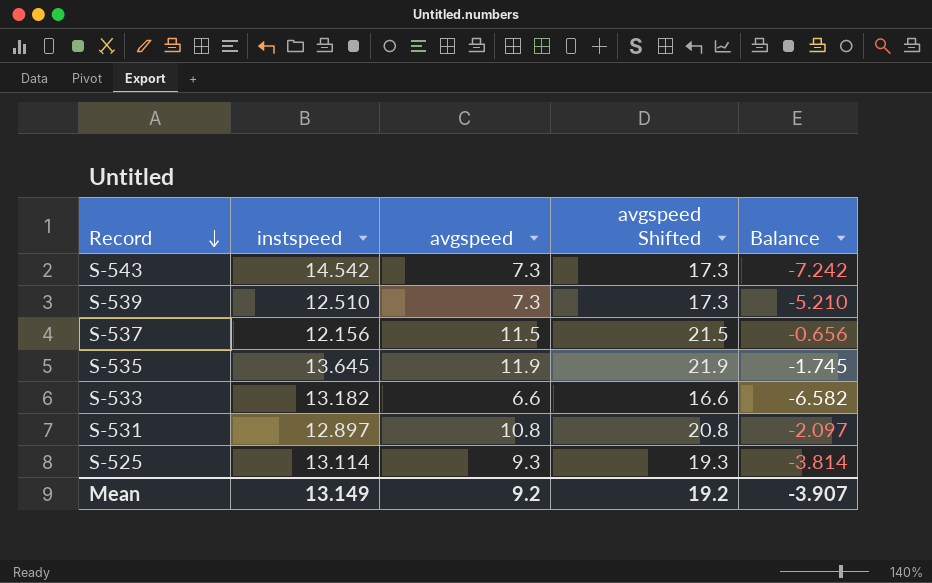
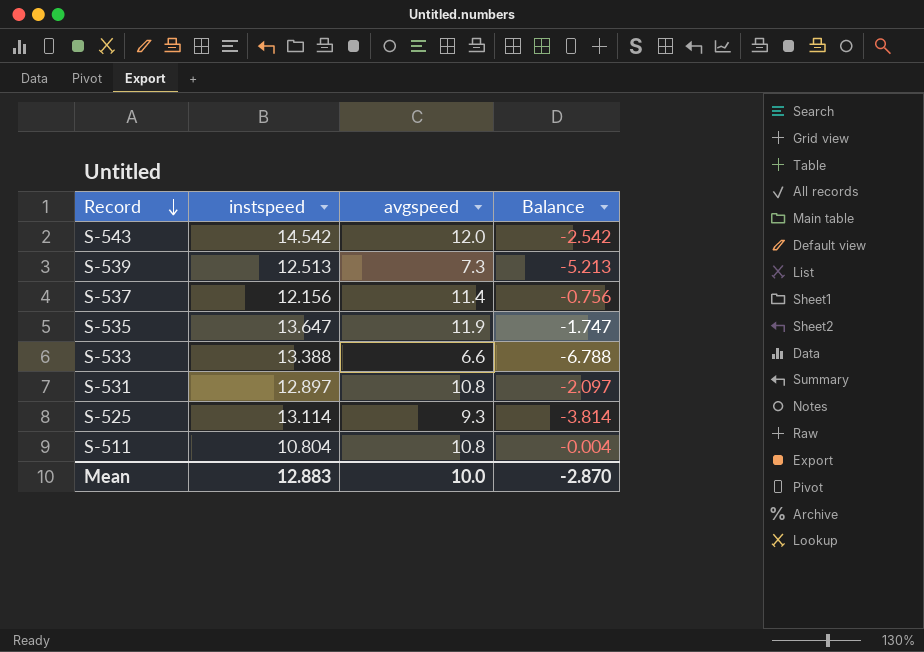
column avgspeed Shifted | formula: [avgspeed] + 10 -> none
S-543 | avgspeed: 7.3 -> 12.0
S-543 | Balance: -7.242 -> -2.542
S-539 | instspeed: 12.510 -> 12.513
S-539 | Balance: -5.210 -> -5.213
S-537 | avgspeed: 11.5 -> 11.4
S-537 | Balance: -0.656 -> -0.756
S-535 | instspeed: 13.645 -> 13.647
S-535 | Balance: -1.745 -> -1.747
S-533 | instspeed: 13.182 -> 13.388
S-533 | Balance: -6.582 -> -6.788
row S-511: none -> 10.804 | 10.8 | -0.004
Mean | instspeed: 13.149 -> 12.883
Mean | avgspeed: 9.2 -> 10.0
Mean | Balance: -3.907 -> -2.870

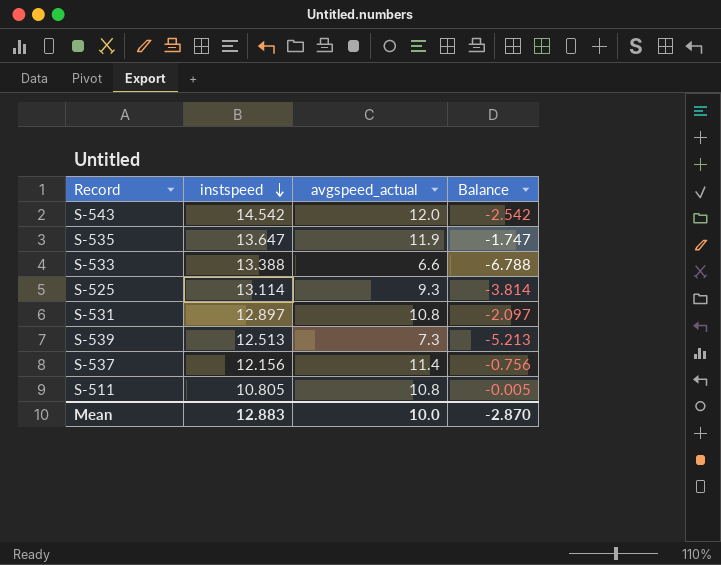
row order: Record descending -> instspeed descending
column name: avgspeed -> avgspeed_actual
S-511 | instspeed: 10.804 -> 10.805
S-511 | Balance: -0.004 -> -0.005

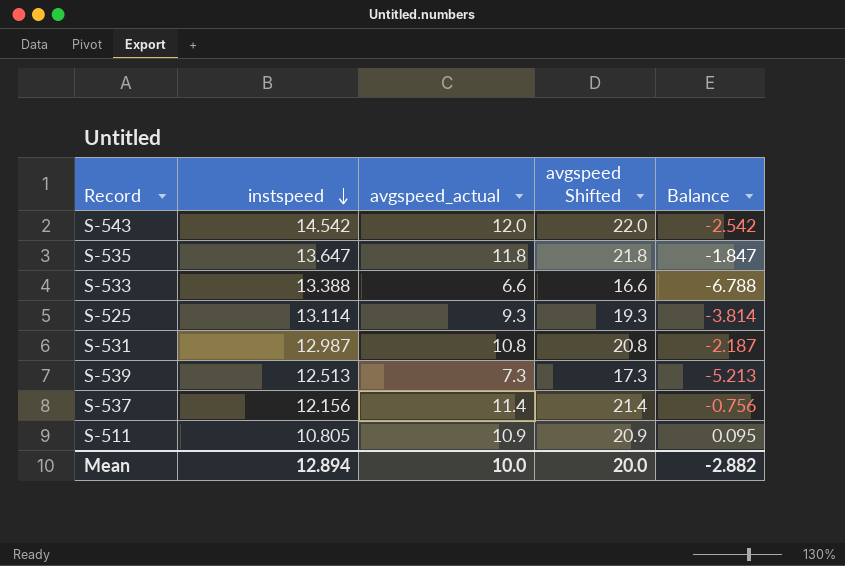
column avgspeed Shifted | formula: none -> [avgspeed_actual] + 10
S-535 | avgspeed_actual: 11.9 -> 11.8
S-535 | Balance: -1.747 -> -1.847
S-531 | instspeed: 12.897 -> 12.987
S-531 | Balance: -2.097 -> -2.187
S-511 | avgspeed_actual: 10.8 -> 10.9
S-511 | Balance: -0.005 -> 0.095
Mean | instspeed: 12.883 -> 12.894
Mean | Balance: -2.870 -> -2.882

